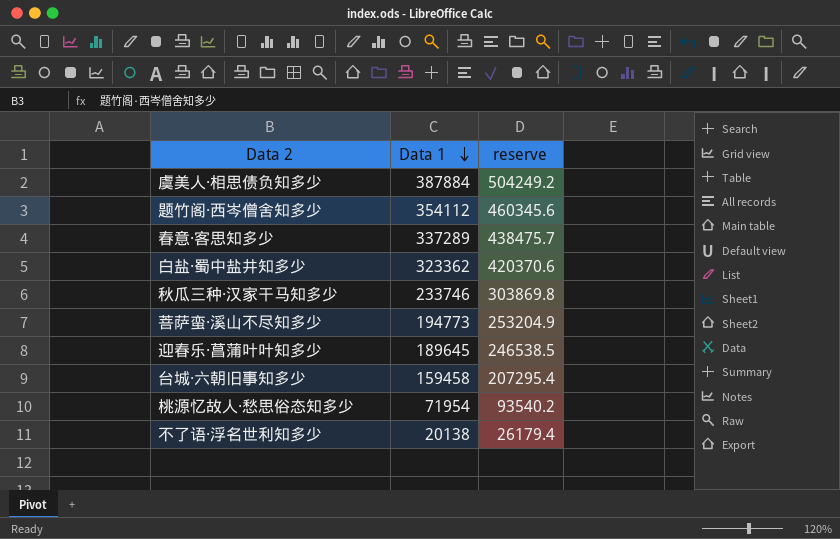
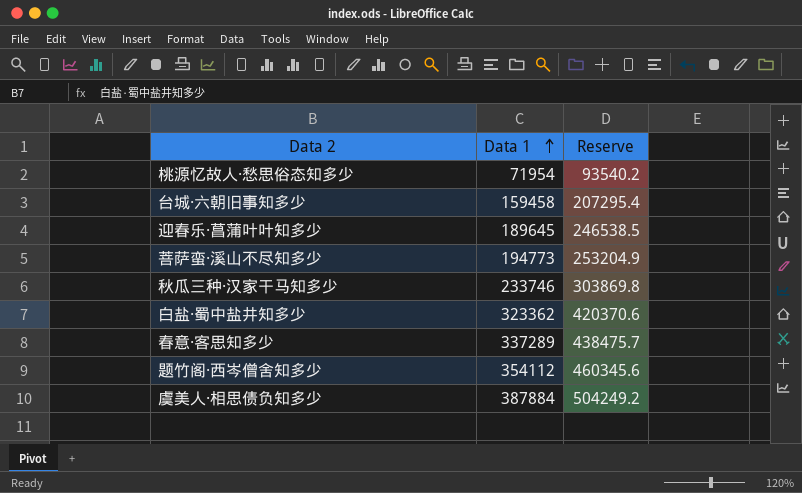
row order: Data 1 descending -> Data 1 ascending
column name: reserve -> Reserve
row 不了语·浮名世利知多少: 20138 | 26179.4 -> none

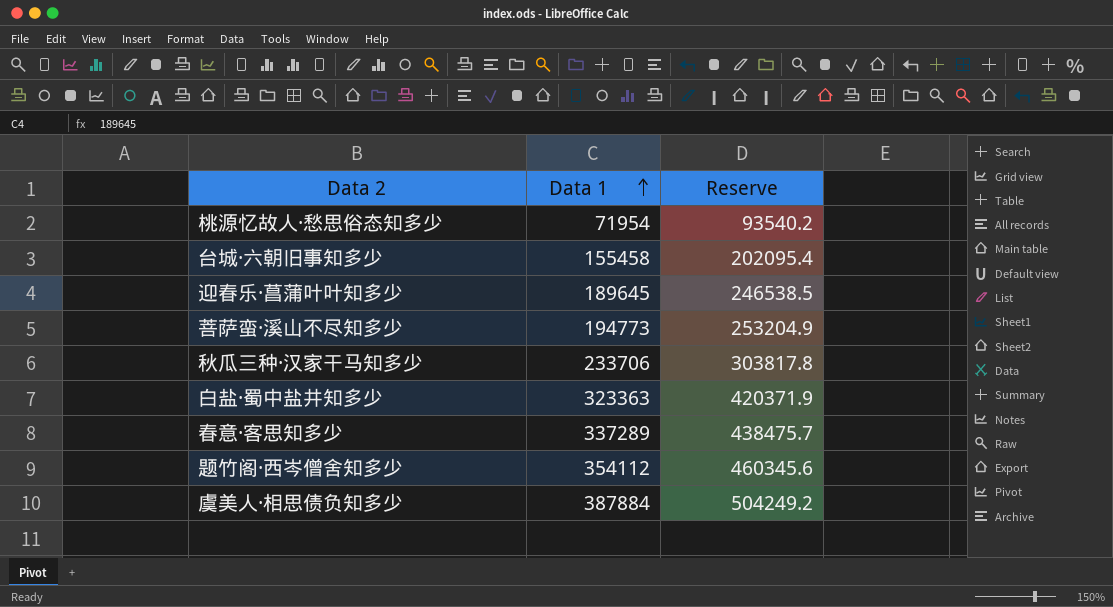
台城·六朝旧事知多少 | Data 1: 159458 -> 155458
台城·六朝旧事知多少 | Reserve: 207295.4 -> 202095.4
秋瓜三种·汉家干马知多少 | Data 1: 233746 -> 233706
秋瓜三种·汉家干马知多少 | Reserve: 303869.8 -> 303817.8
白盐·蜀中盐井知多少 | Data 1: 323362 -> 323363
白盐·蜀中盐井知多少 | Reserve: 420370.6 -> 420371.9

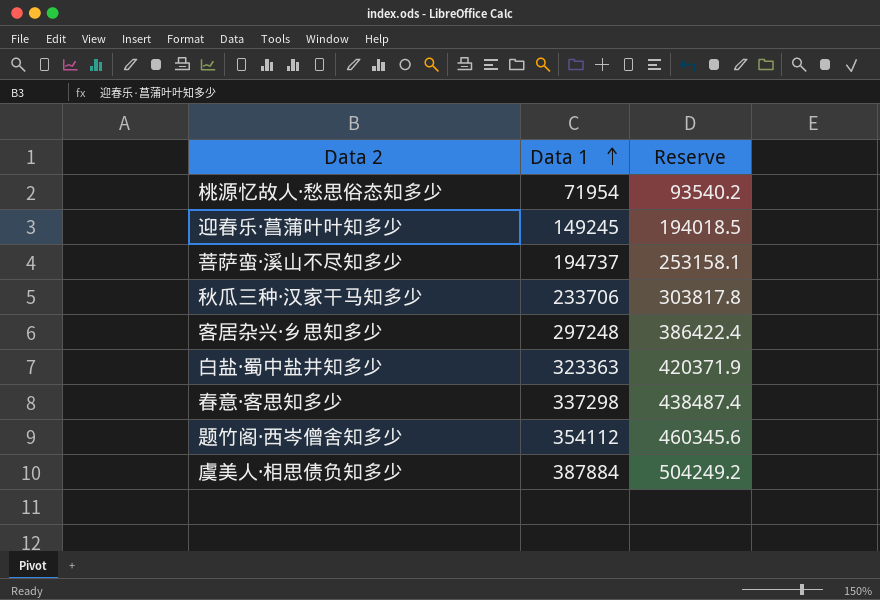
row 台城·六朝旧事知多少: 155458 | 202095.4 -> none
迎春乐·菖蒲叶叶知多少 | Data 1: 189645 -> 149245
迎春乐·菖蒲叶叶知多少 | Reserve: 246538.5 -> 194018.5
菩萨蛮·溪山不尽知多少 | Data 1: 194773 -> 194737
菩萨蛮·溪山不尽知多少 | Reserve: 253204.9 -> 253158.1
row 客居杂兴·乡思知多少: none -> 297248 | 386422.4
春意·客思知多少 | Data 1: 337289 -> 337298
春意·客思知多少 | Reserve: 438475.7 -> 438487.4

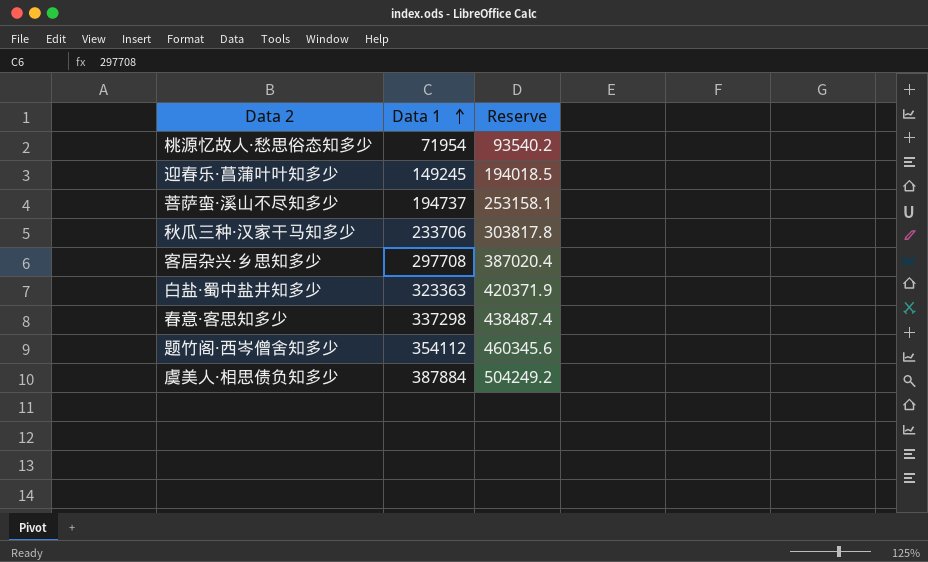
客居杂兴·乡思知多少 | Data 1: 297248 -> 297708
客居杂兴·乡思知多少 | Reserve: 386422.4 -> 387020.4

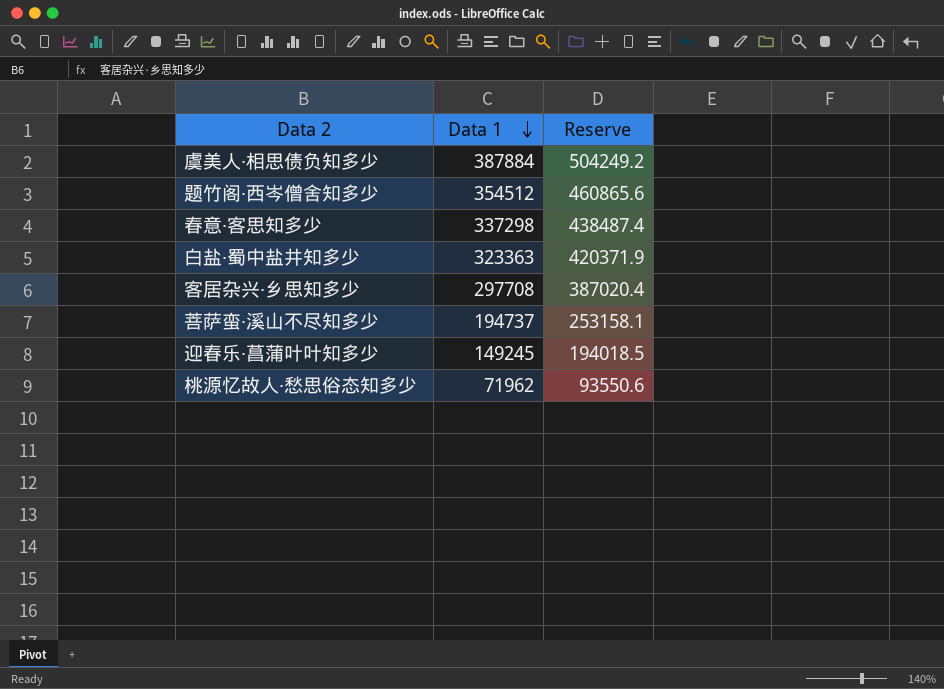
row order: Data 1 ascending -> Data 1 descending
row 秋瓜三种·汉家干马知多少: 233706 | 303817.8 -> none
题竹阁·西岑僧舍知多少 | Data 1: 354112 -> 354512
题竹阁·西岑僧舍知多少 | Reserve: 460345.6 -> 460865.6
桃源忆故人·愁思俗态知多少 | Data 1: 71954 -> 71962
桃源忆故人·愁思俗态知多少 | Reserve: 93540.2 -> 93550.6

